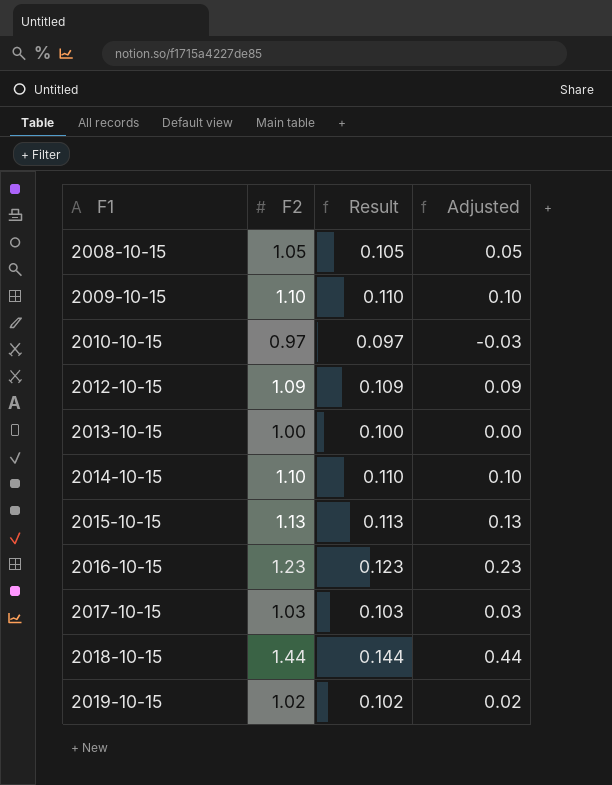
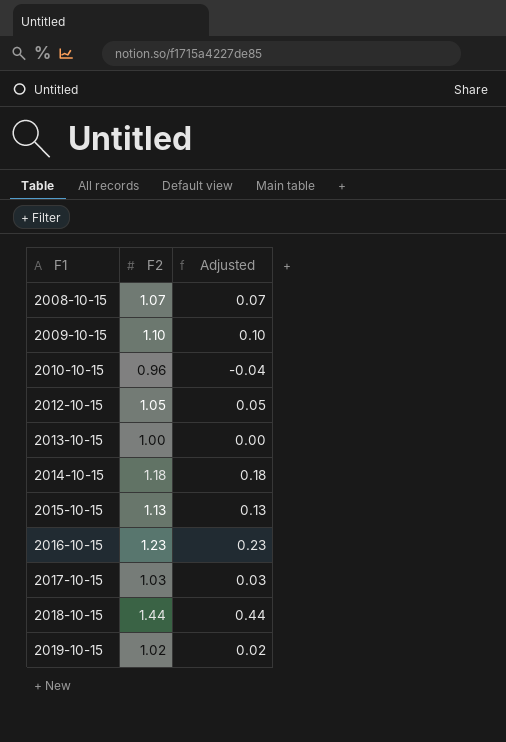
column Result | formula: [F2] * 0.1 -> none
2008-10-15 | F2: 1.05 -> 1.07
2008-10-15 | Adjusted: 0.05 -> 0.07
2010-10-15 | F2: 0.97 -> 0.96
2010-10-15 | Adjusted: -0.03 -> -0.04
2012-10-15 | F2: 1.09 -> 1.05
2012-10-15 | Adjusted: 0.09 -> 0.05
2014-10-15 | F2: 1.10 -> 1.18
2014-10-15 | Adjusted: 0.10 -> 0.18

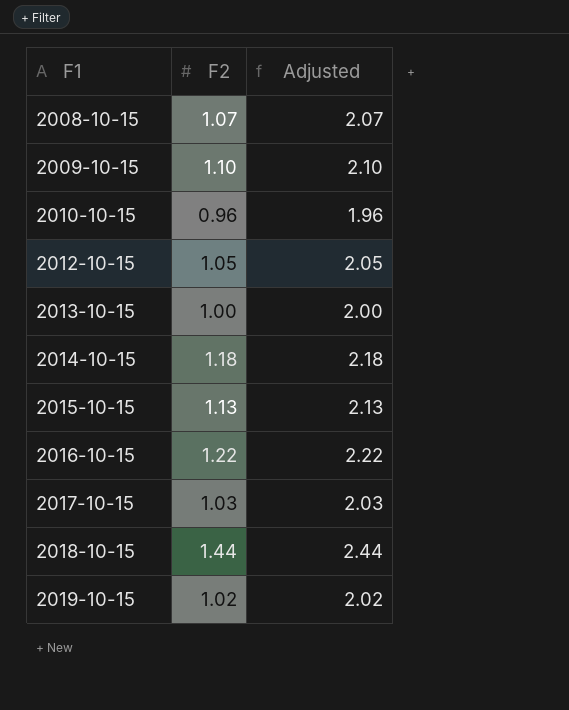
column Adjusted | formula: [F2] - 1 -> [F2] + 1
2016-10-15 | F2: 1.23 -> 1.22

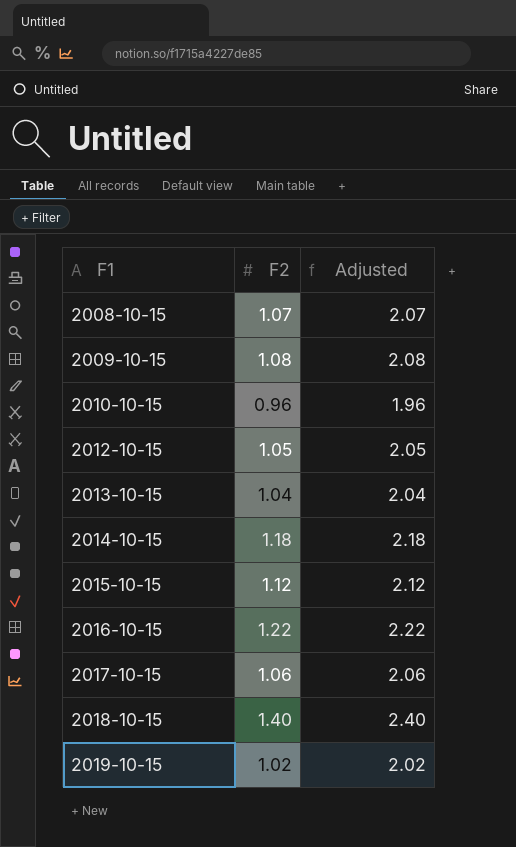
2009-10-15 | F2: 1.10 -> 1.08
2009-10-15 | Adjusted: 2.10 -> 2.08
2013-10-15 | F2: 1.00 -> 1.04
2013-10-15 | Adjusted: 2.00 -> 2.04
2015-10-15 | F2: 1.13 -> 1.12
2015-10-15 | Adjusted: 2.13 -> 2.12
2017-10-15 | F2: 1.03 -> 1.06
2017-10-15 | Adjusted: 2.03 -> 2.06
2018-10-15 | F2: 1.44 -> 1.40
2018-10-15 | Adjusted: 2.44 -> 2.40

